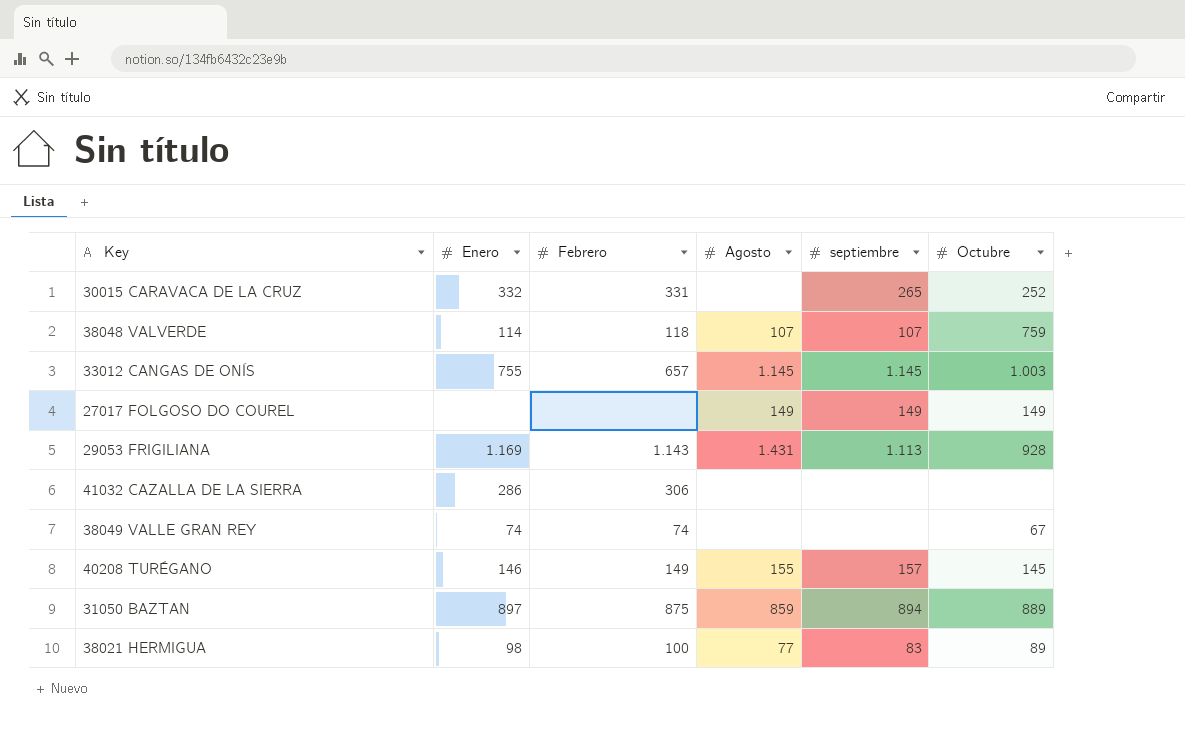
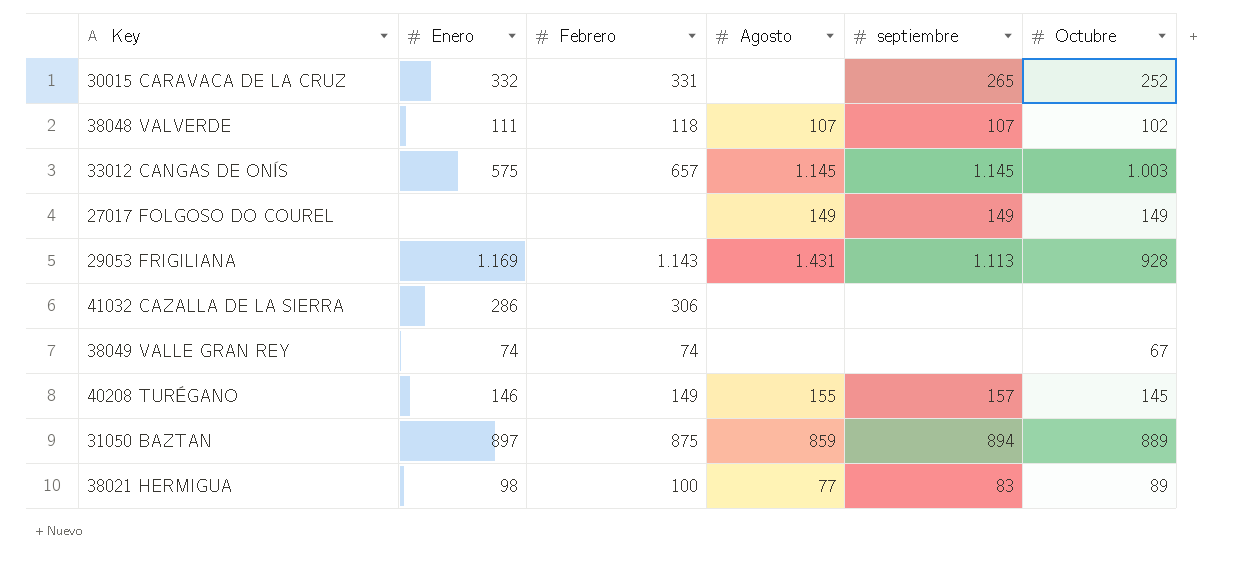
38048 VALVERDE | Enero: 114 -> 111
38048 VALVERDE | Octubre: 759 -> 102
33012 CANGAS DE ONÍS | Enero: 755 -> 575

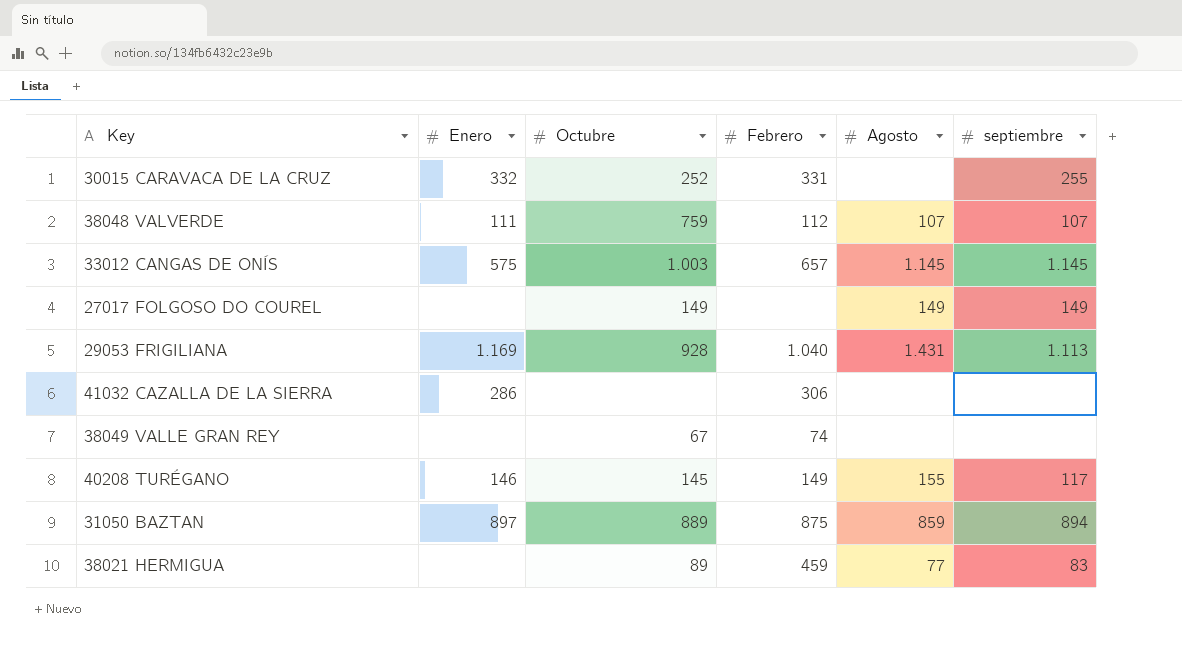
column Octubre | position: 6 -> 3
30015 CARAVACA DE LA CRUZ | septiembre: 265 -> 255
38048 VALVERDE | Octubre: 102 -> 759
38048 VALVERDE | Febrero: 118 -> 112
29053 FRIGILIANA | Febrero: 1.143 -> 1.040
38049 VALLE GRAN REY | Enero: 74 -> none
40208 TURÉGANO | septiembre: 157 -> 117
38021 HERMIGUA | Enero: 98 -> none
38021 HERMIGUA | Febrero: 100 -> 459

